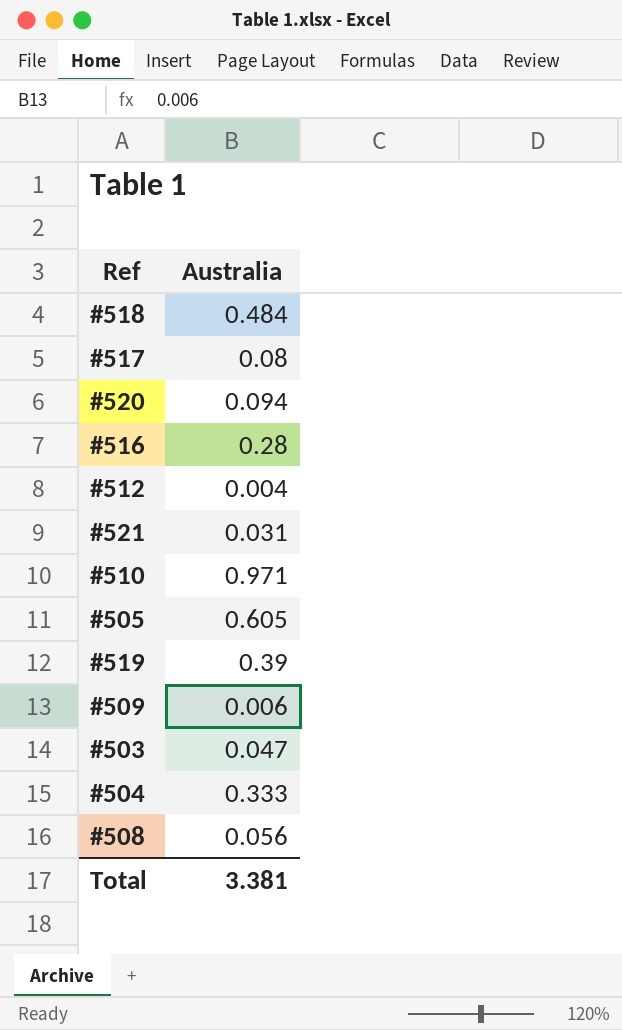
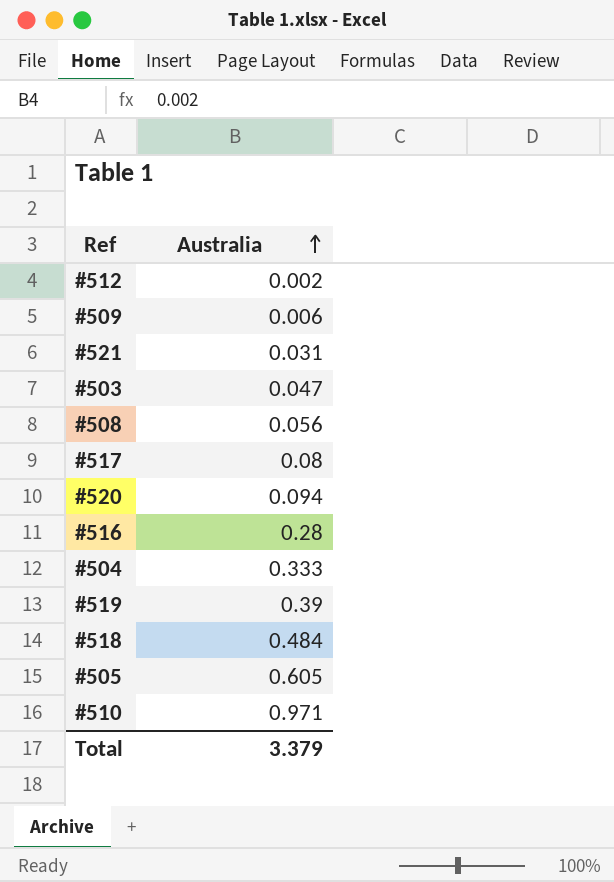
row order: none -> Australia ascending
#512 | Australia: 0.004 -> 0.002
Total | Australia: 3.381 -> 3.379

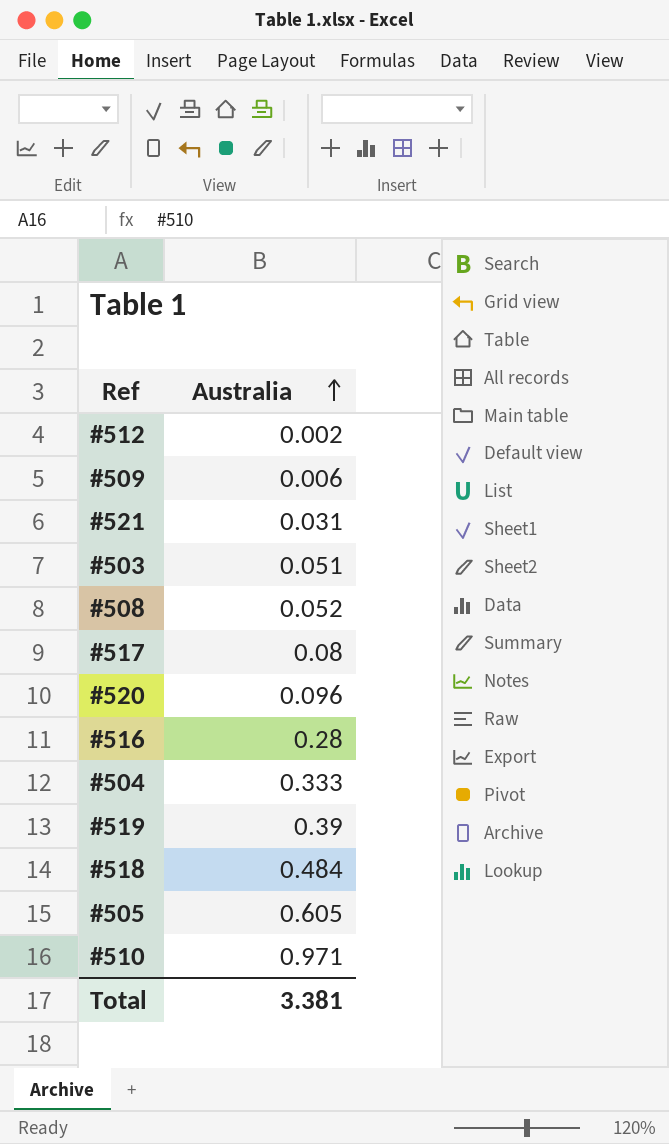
#503 | Australia: 0.047 -> 0.051
#508 | Australia: 0.056 -> 0.052
#520 | Australia: 0.094 -> 0.096
Total | Australia: 3.379 -> 3.381

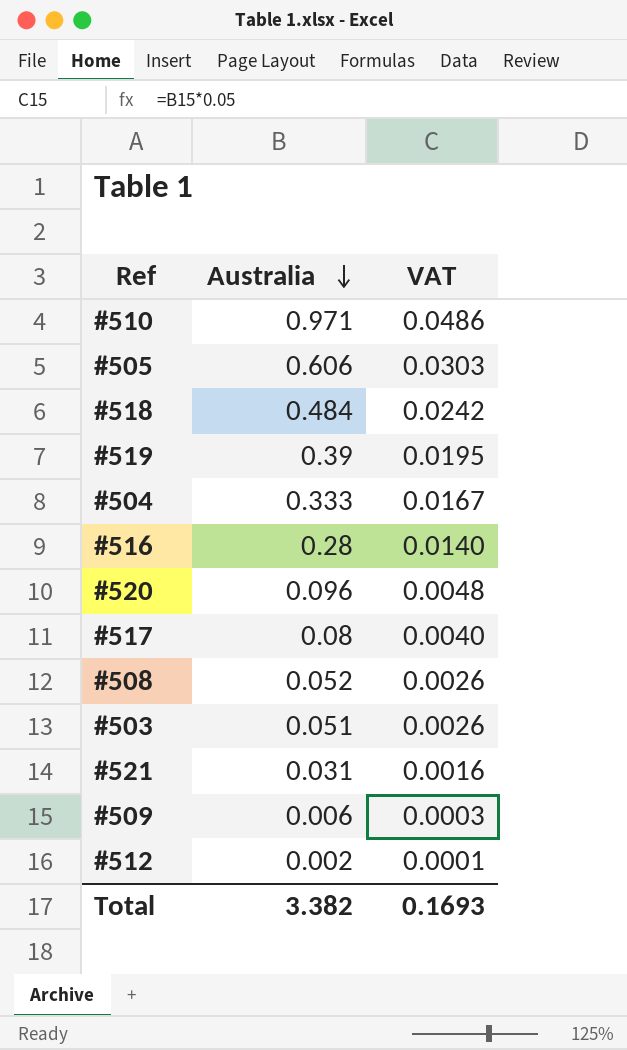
row order: Australia ascending -> Australia descending
column VAT | formula: none -> [Australia] * 0.05
#505 | Australia: 0.605 -> 0.606
Total | Australia: 3.381 -> 3.382

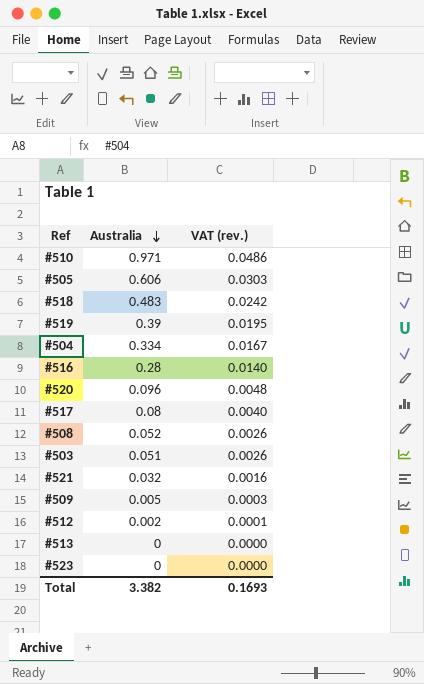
column name: VAT -> VAT (rev.)
#518 | Australia: 0.484 -> 0.483
#504 | Australia: 0.333 -> 0.334
#521 | Australia: 0.031 -> 0.032
#509 | Australia: 0.006 -> 0.005
row #513: none -> 0 | 0.0000
row #523: none -> 0 | 0.0000

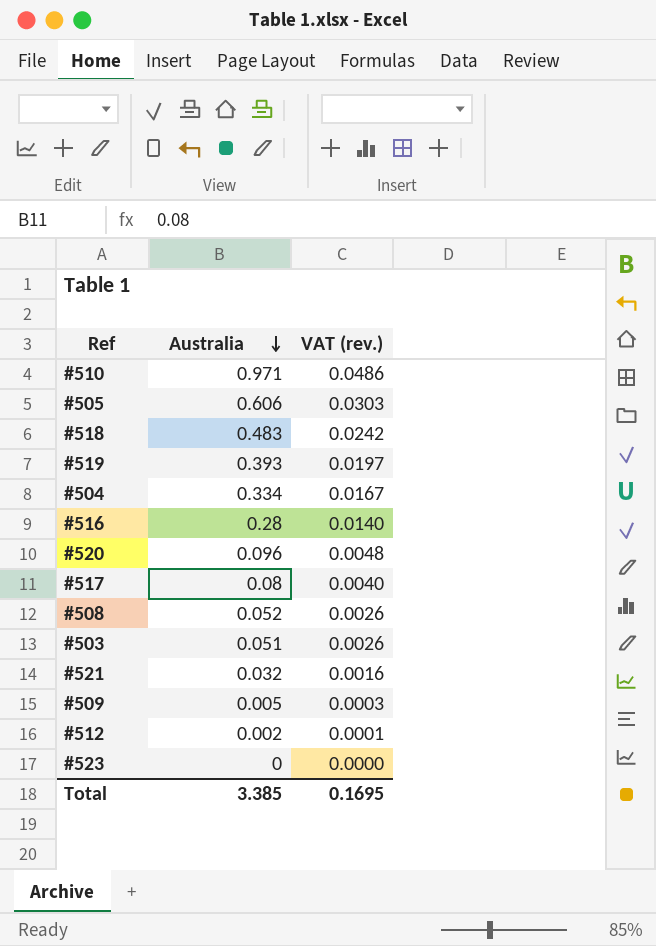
row #513: 0 | 0.0000 -> none
#519 | Australia: 0.39 -> 0.393
#519 | VAT (rev.): 0.0195 -> 0.0197
Total | Australia: 3.382 -> 3.385
Total | VAT (rev.): 0.1693 -> 0.1695

